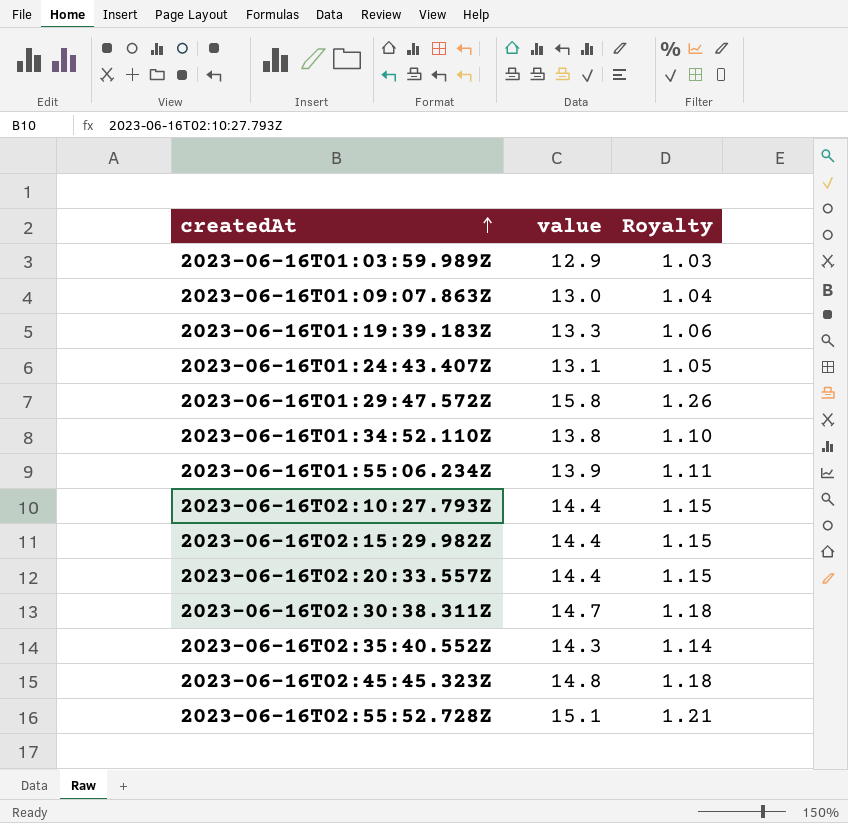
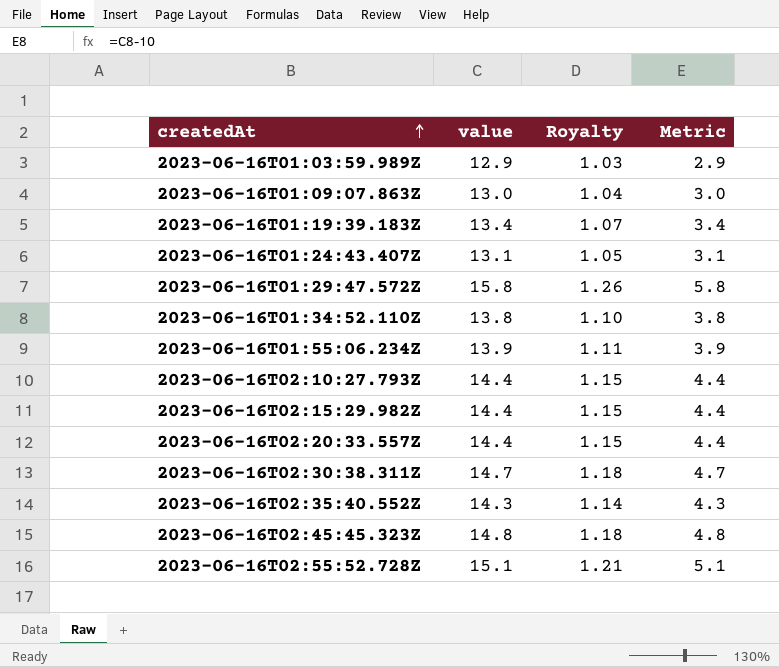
column Metric | formula: none -> [value] - 10
2023-06-16T01:19:39.183Z | value: 13.3 -> 13.4
2023-06-16T01:19:39.183Z | Royalty: 1.06 -> 1.07

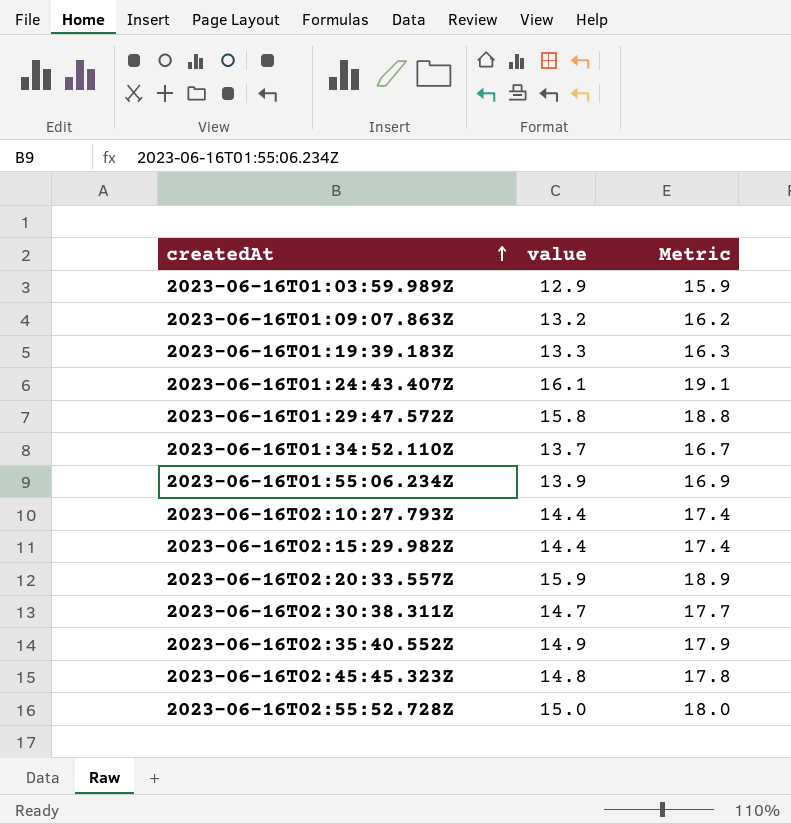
column Royalty | formula: [value] * 0.08 -> none
column Metric | formula: [value] - 10 -> [value] + 3
2023-06-16T01:09:07.863Z | value: 13.0 -> 13.2
2023-06-16T01:19:39.183Z | value: 13.4 -> 13.3
2023-06-16T01:24:43.407Z | value: 13.1 -> 16.1
2023-06-16T01:34:52.110Z | value: 13.8 -> 13.7
2023-06-16T02:20:33.557Z | value: 14.4 -> 15.9
2023-06-16T02:35:40.552Z | value: 14.3 -> 14.9
2023-06-16T02:55:52.728Z | value: 15.1 -> 15.0

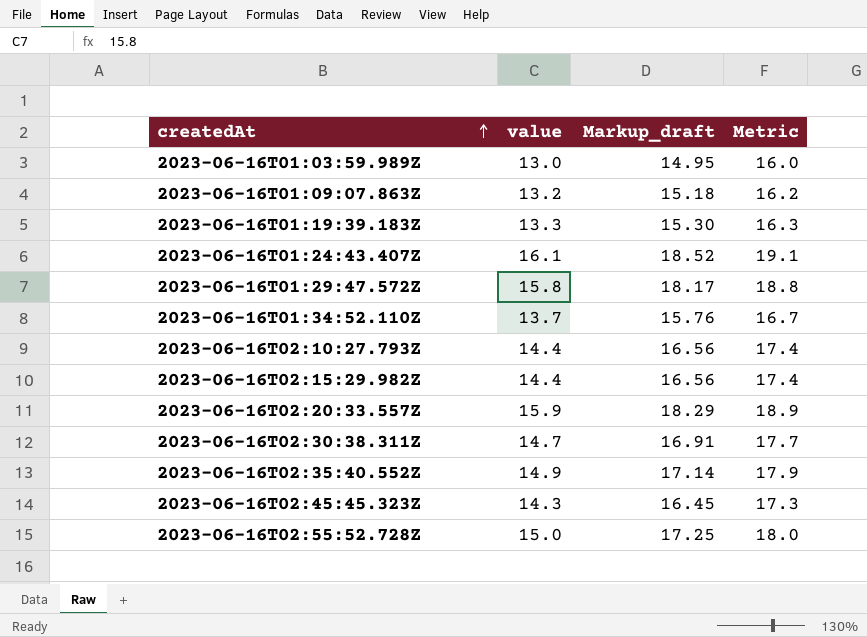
column Markup_draft | formula: none -> [value] * 1.15
row 2023-06-16T01:55:06.234Z: 13.9 | 16.9 -> none
2023-06-16T01:03:59.989Z | value: 12.9 -> 13.0
2023-06-16T01:03:59.989Z | Metric: 15.9 -> 16.0
2023-06-16T02:45:45.323Z | value: 14.8 -> 14.3
2023-06-16T02:45:45.323Z | Metric: 17.8 -> 17.3

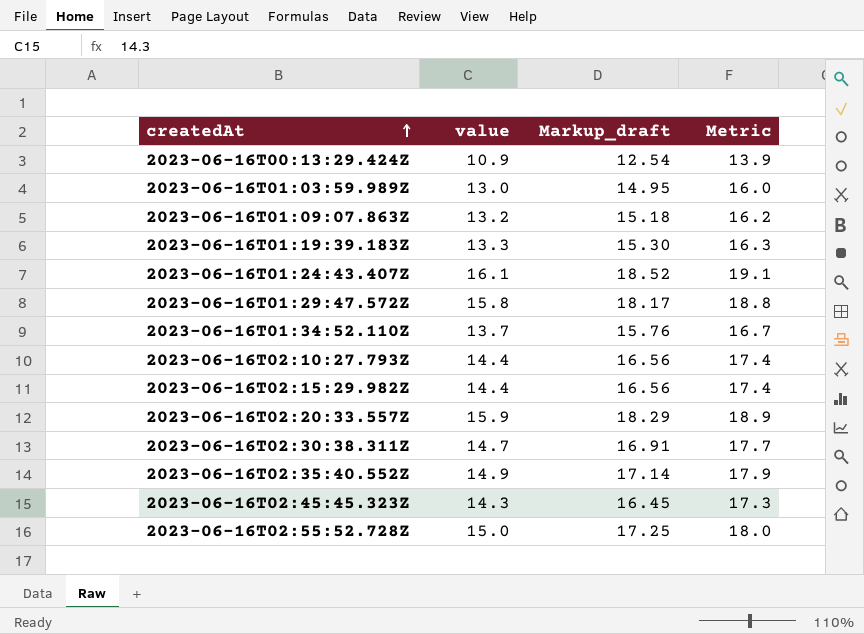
row 2023-06-16T00:13:29.424Z: none -> 10.9 | 12.54 | 13.9

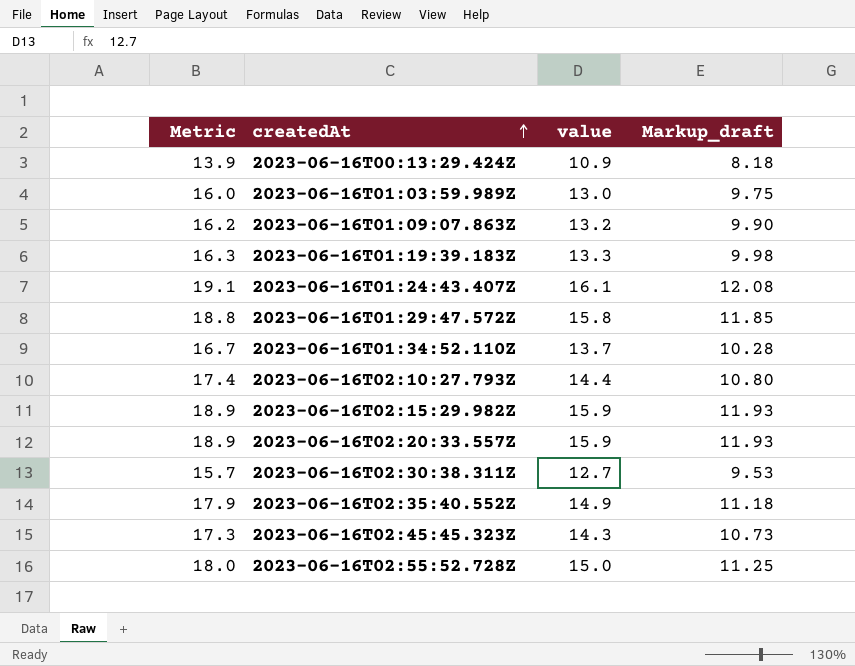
column Metric | position: 4 -> 1
column Markup_draft | formula: [value] * 1.15 -> [value] * 0.75
2023-06-16T02:15:29.982Z | Metric: 17.4 -> 18.9
2023-06-16T02:15:29.982Z | value: 14.4 -> 15.9
2023-06-16T02:30:38.311Z | Metric: 17.7 -> 15.7
2023-06-16T02:30:38.311Z | value: 14.7 -> 12.7

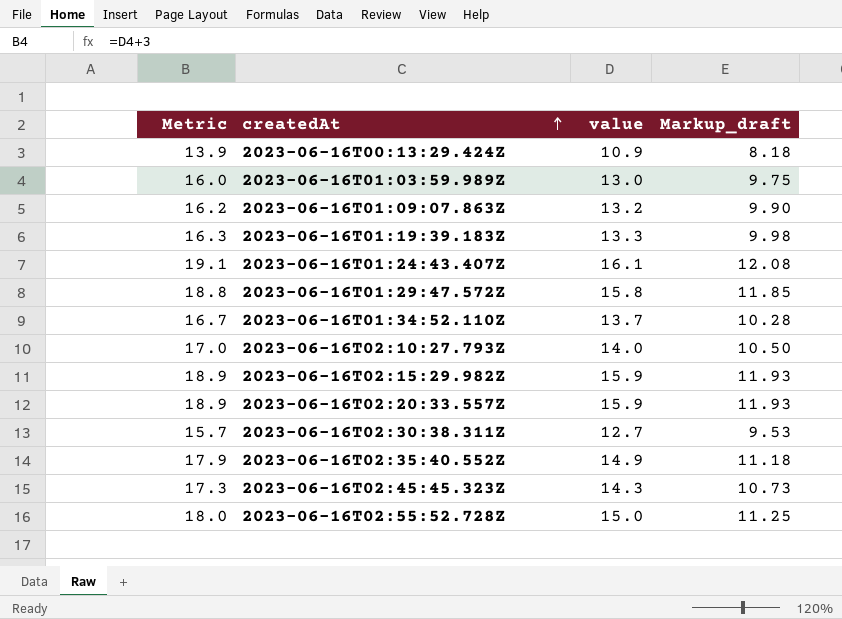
2023-06-16T02:10:27.793Z | Metric: 17.4 -> 17.0
2023-06-16T02:10:27.793Z | value: 14.4 -> 14.0
2023-06-16T02:10:27.793Z | Markup_draft: 10.80 -> 10.50

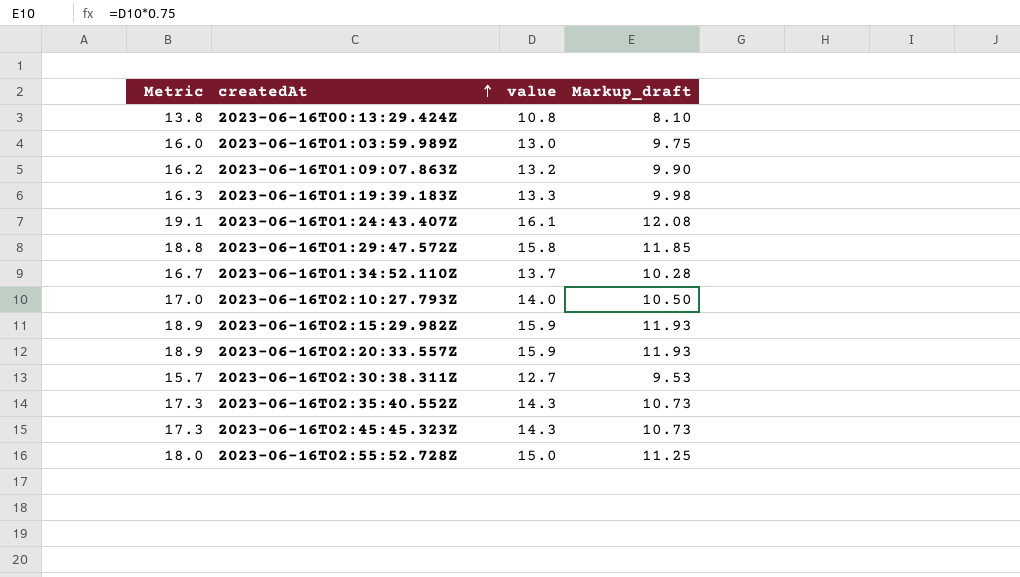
2023-06-16T00:13:29.424Z | Metric: 13.9 -> 13.8
2023-06-16T00:13:29.424Z | value: 10.9 -> 10.8
2023-06-16T00:13:29.424Z | Markup_draft: 8.18 -> 8.10
2023-06-16T02:35:40.552Z | Metric: 17.9 -> 17.3
2023-06-16T02:35:40.552Z | value: 14.9 -> 14.3
2023-06-16T02:35:40.552Z | Markup_draft: 11.18 -> 10.73

